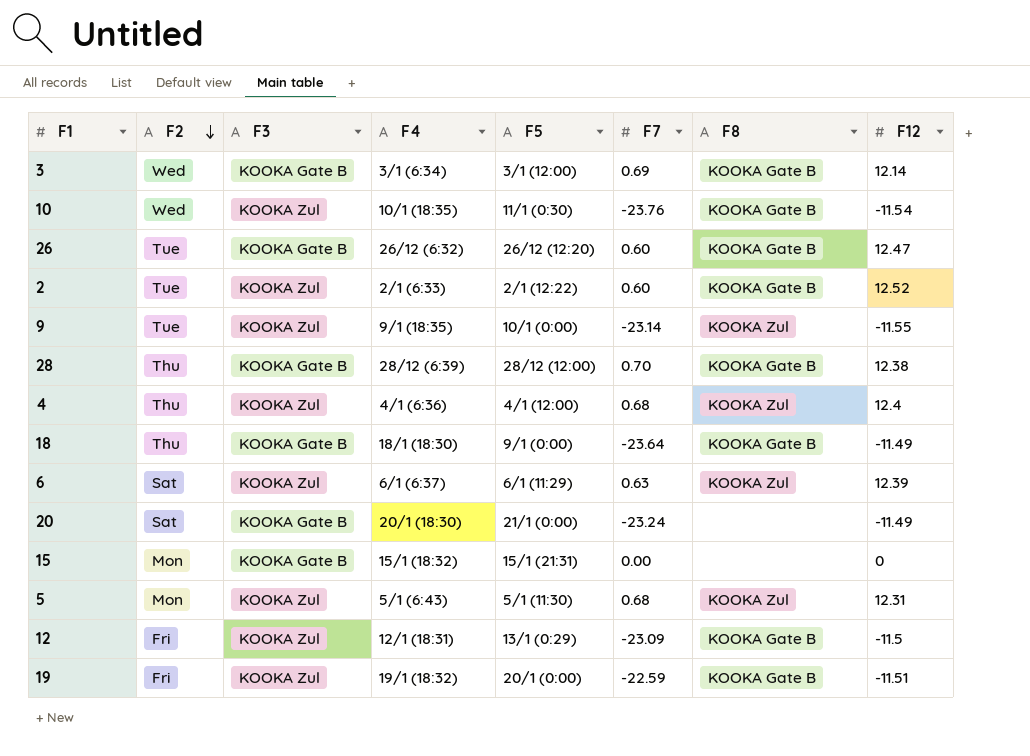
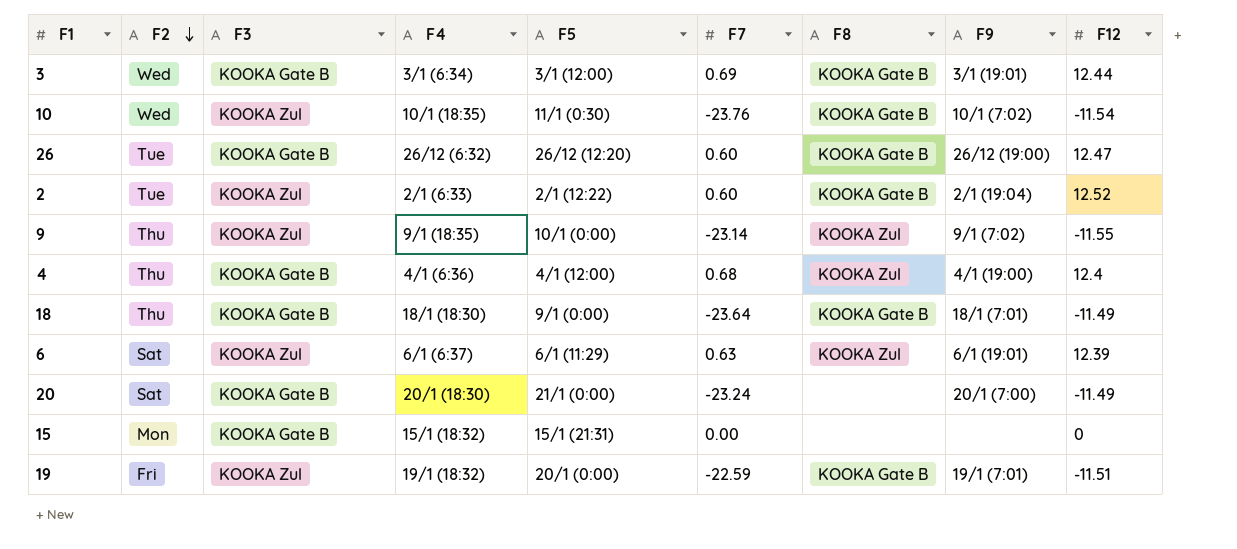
column F9 | position: none -> 8
row 28: Thu | KOOKA Gate B | 28/12 (6:39) | 28/12 (12:00) | 0.70 | KOOKA Gate B | 12.38 -> none
row 5: Mon | KOOKA Zul | 5/1 (6:43) | 5/1 (11:30) | 0.68 | KOOKA Zul | 12.31 -> none
row 12: Fri | KOOKA Zul | 12/1 (18:31) | 13/1 (0:29) | -23.09 | KOOKA Gate B | -11.5 -> none
3 | F12: 12.14 -> 12.44
9 | F2: Tue -> Thu
4 | F3: KOOKA Zul -> KOOKA Gate B

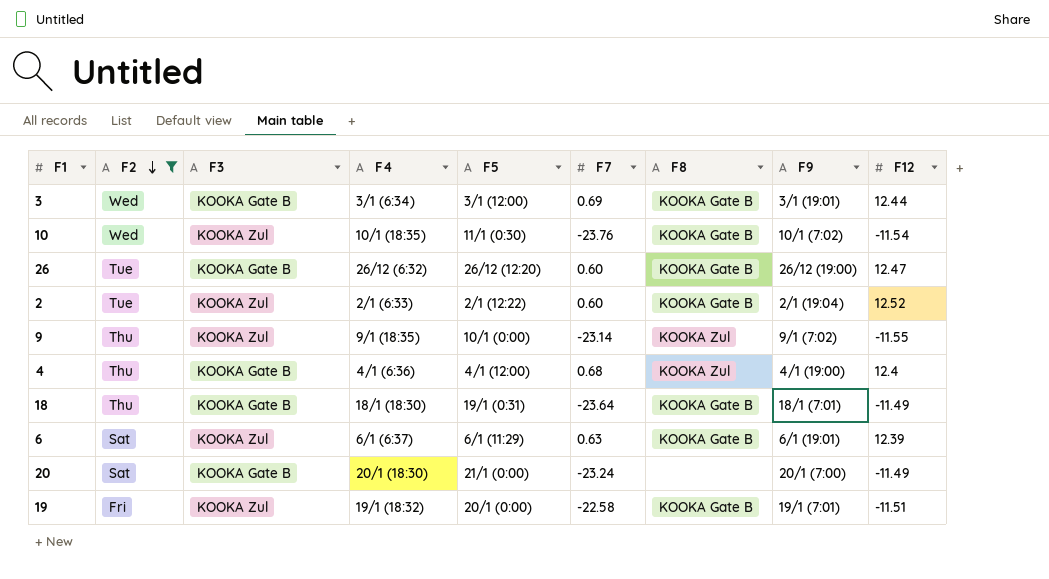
filter: none -> F2 != Mon
18 | F5: 9/1 (0:00) -> 19/1 (0:31)
6 | F8: KOOKA Zul -> KOOKA Gate B
19 | F7: -22.59 -> -22.58

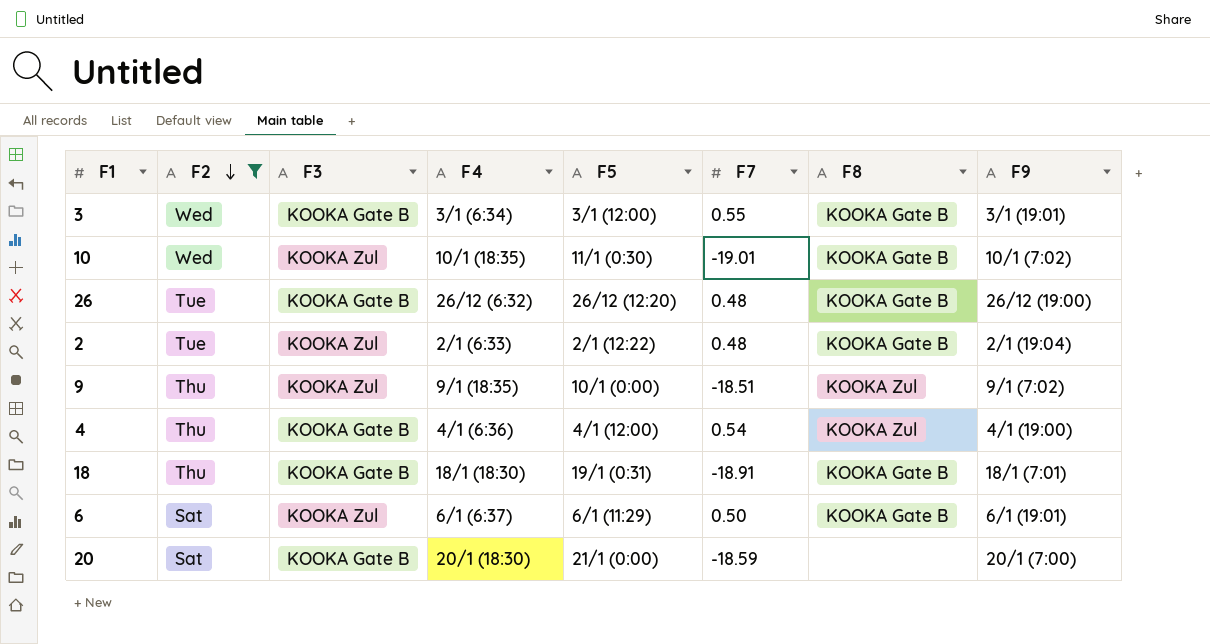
column F12 | position: 9 -> none
row 19: Fri | KOOKA Zul | 19/1 (18:32) | 20/1 (0:00) | -22.58 | KOOKA Gate B | 19/1 (7:01) | -11.51 -> none
3 | F7: 0.69 -> 0.55
10 | F7: -23.76 -> -19.01
26 | F7: 0.60 -> 0.48
2 | F7: 0.60 -> 0.48
9 | F7: -23.14 -> -18.51
4 | F7: 0.68 -> 0.54
18 | F7: -23.64 -> -18.91
6 | F7: 0.63 -> 0.50
20 | F7: -23.24 -> -18.59

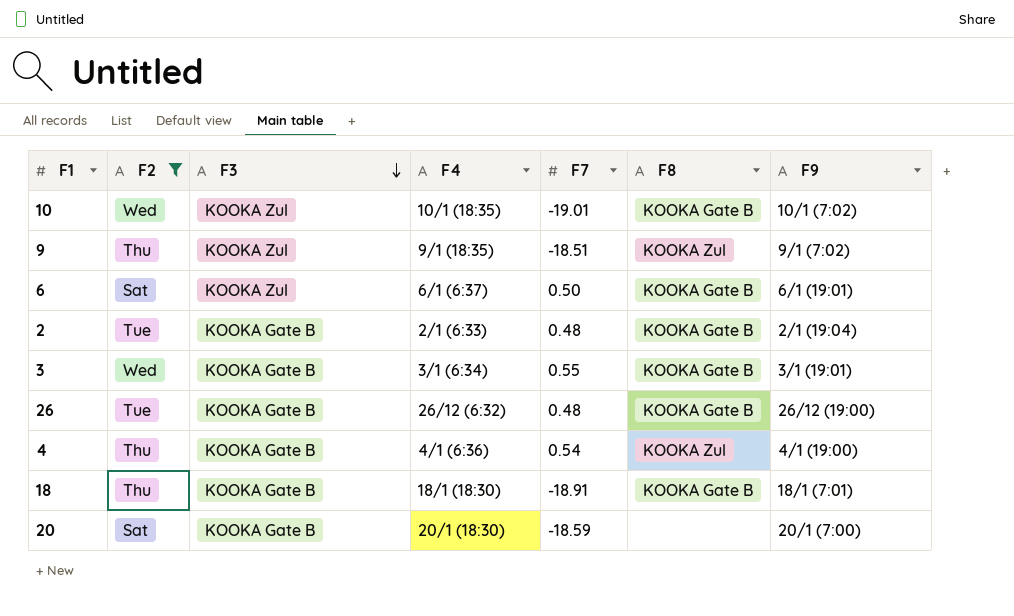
row order: F2 descending -> F3 descending
column F5 | position: 5 -> none
2 | F3: KOOKA Zul -> KOOKA Gate B

